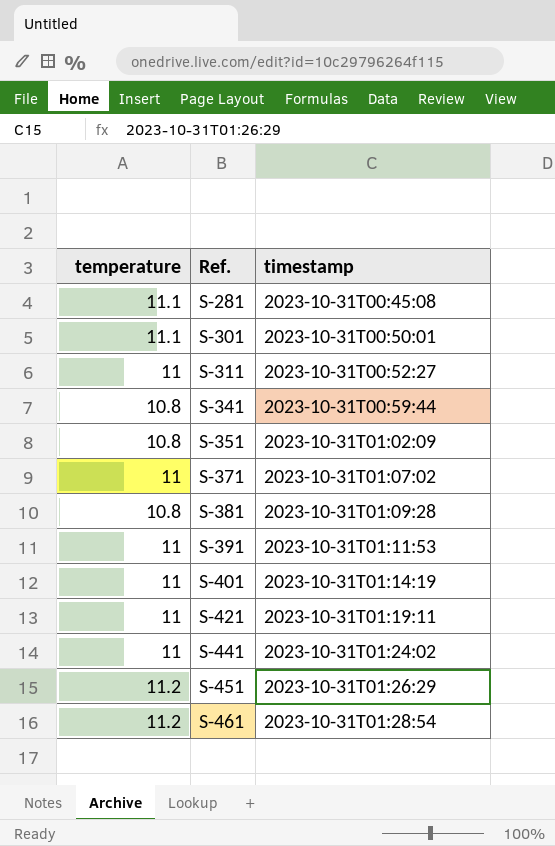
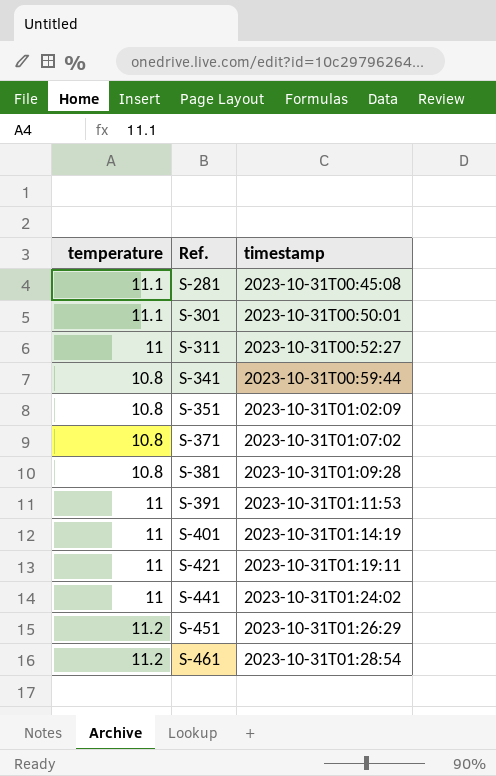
S-371 | temperature: 11 -> 10.8

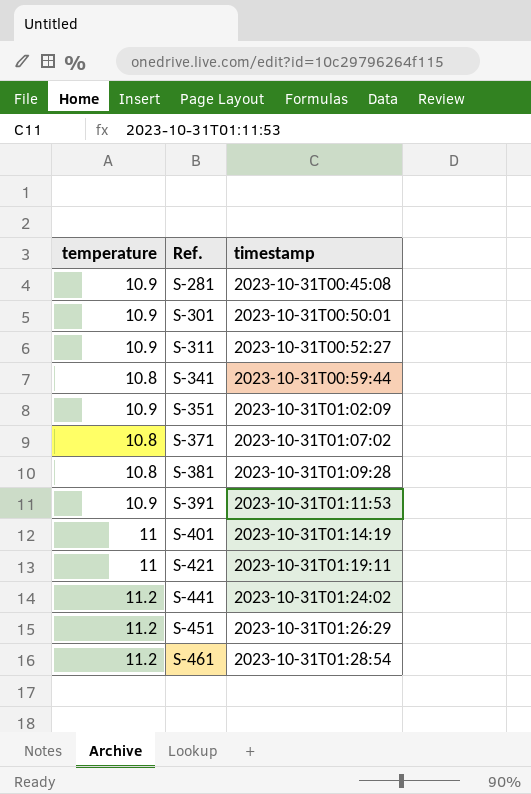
S-281 | temperature: 11.1 -> 10.9
S-301 | temperature: 11.1 -> 10.9
S-311 | temperature: 11 -> 10.9
S-351 | temperature: 10.8 -> 10.9
S-391 | temperature: 11 -> 10.9
S-441 | temperature: 11 -> 11.2

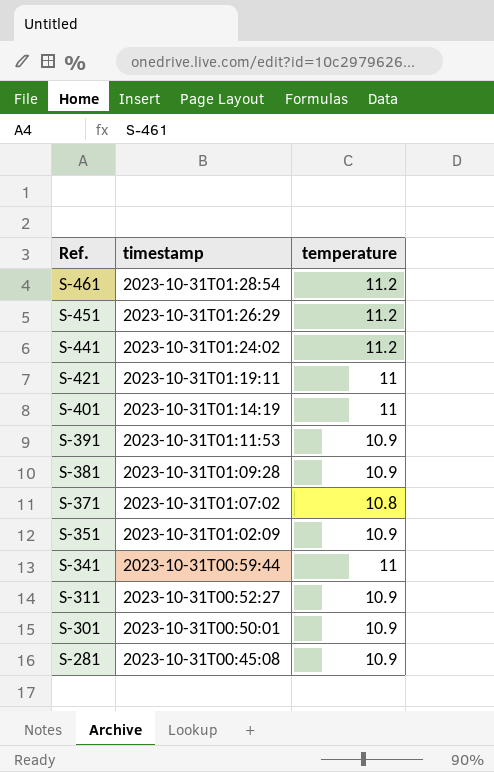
row order: Ref. ascending -> Ref. descending
column temperature | position: 1 -> 3
S-381 | temperature: 10.8 -> 10.9
S-341 | temperature: 10.8 -> 11

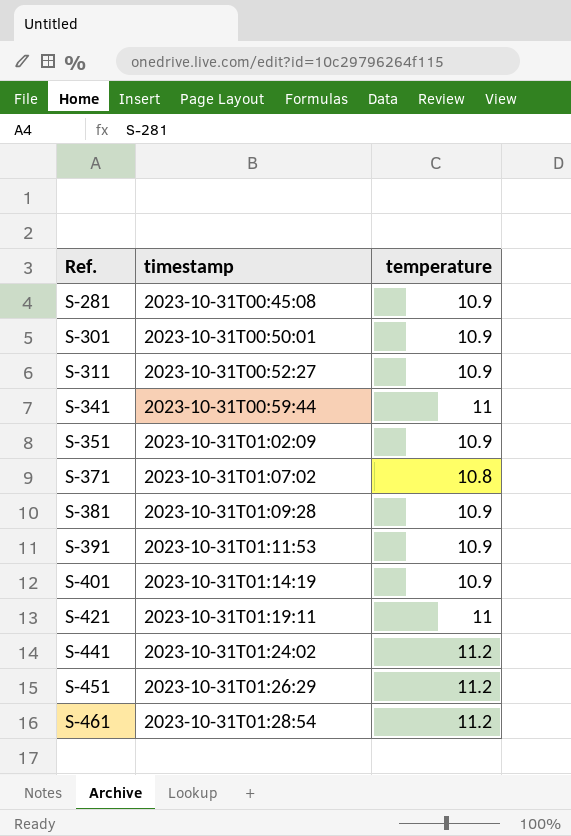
row order: Ref. descending -> Ref. ascending
S-401 | temperature: 11 -> 10.9

